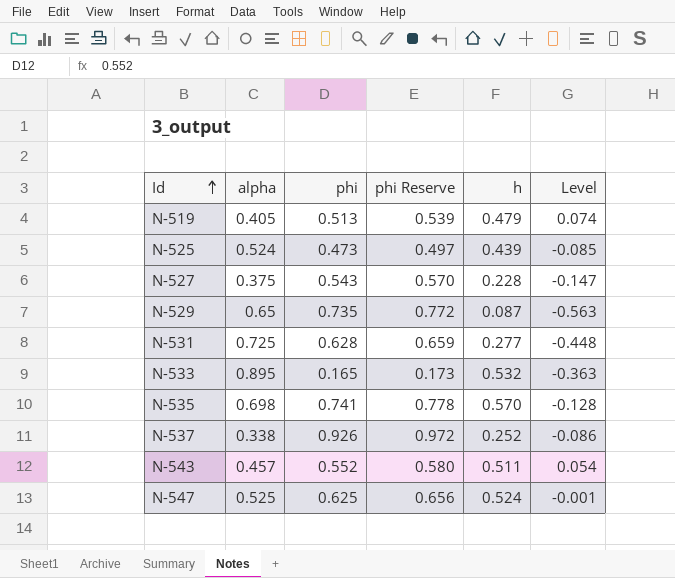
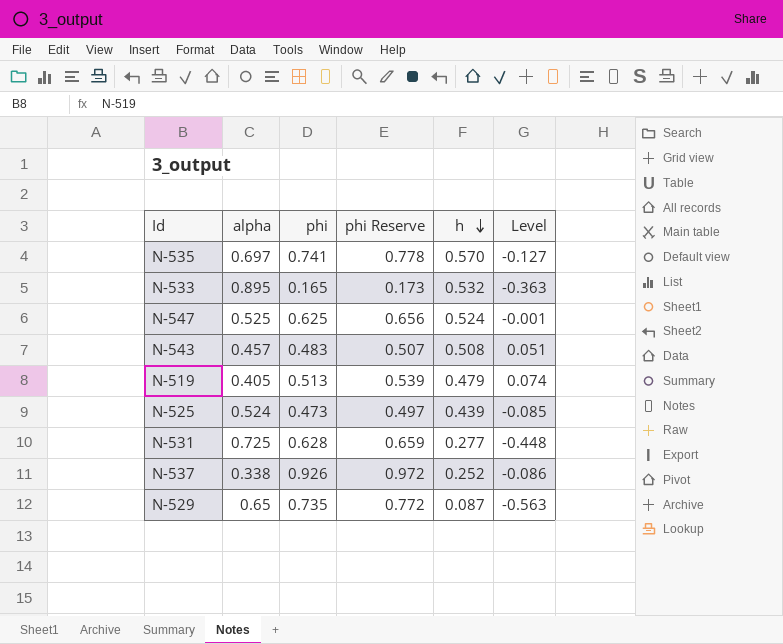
row order: Id ascending -> h descending
row N-527: 0.375 | 0.543 | 0.570 | 0.228 | -0.147 -> none
N-535 | alpha: 0.698 -> 0.697
N-535 | Level: -0.128 -> -0.127
N-543 | phi: 0.552 -> 0.483
N-543 | phi Reserve: 0.580 -> 0.507
N-543 | h: 0.511 -> 0.508
N-543 | Level: 0.054 -> 0.051

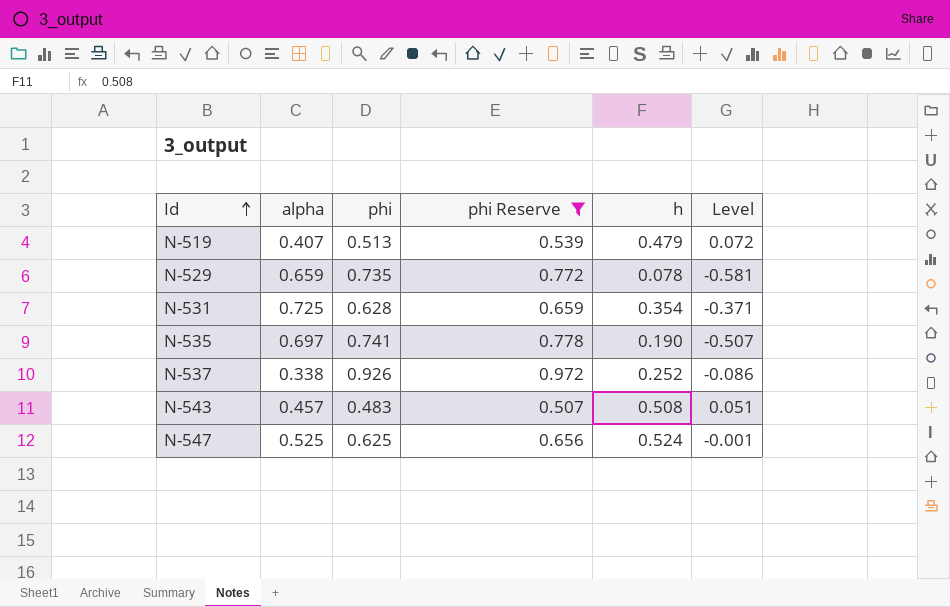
filter: none -> phi Reserve >= 0.507
row order: h descending -> Id ascending
N-519 | alpha: 0.405 -> 0.407
N-519 | Level: 0.074 -> 0.072
N-529 | alpha: 0.65 -> 0.659
N-529 | h: 0.087 -> 0.078
N-529 | Level: -0.563 -> -0.581
N-531 | h: 0.277 -> 0.354
N-531 | Level: -0.448 -> -0.371
N-535 | h: 0.570 -> 0.190
N-535 | Level: -0.127 -> -0.507

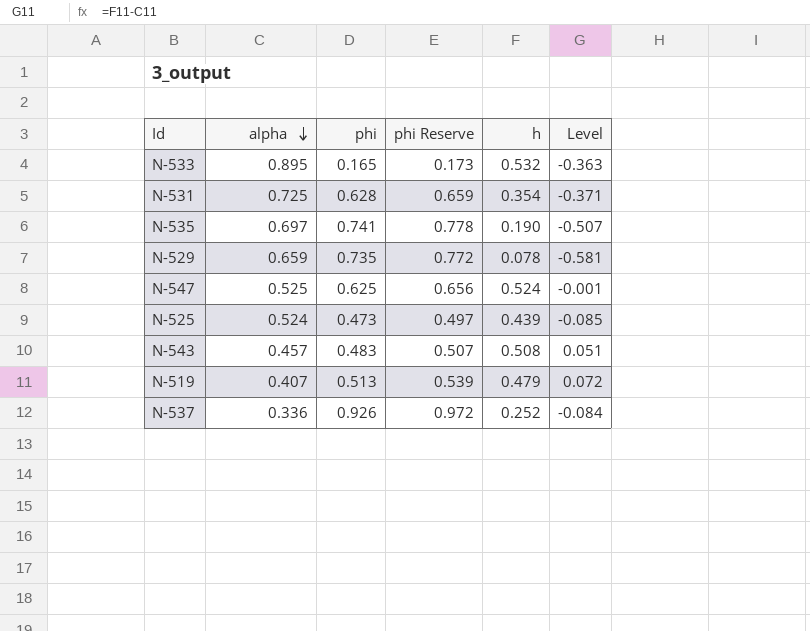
filter: phi Reserve >= 0.507 -> none
row order: Id ascending -> alpha descending
N-537 | alpha: 0.338 -> 0.336
N-537 | Level: -0.086 -> -0.084

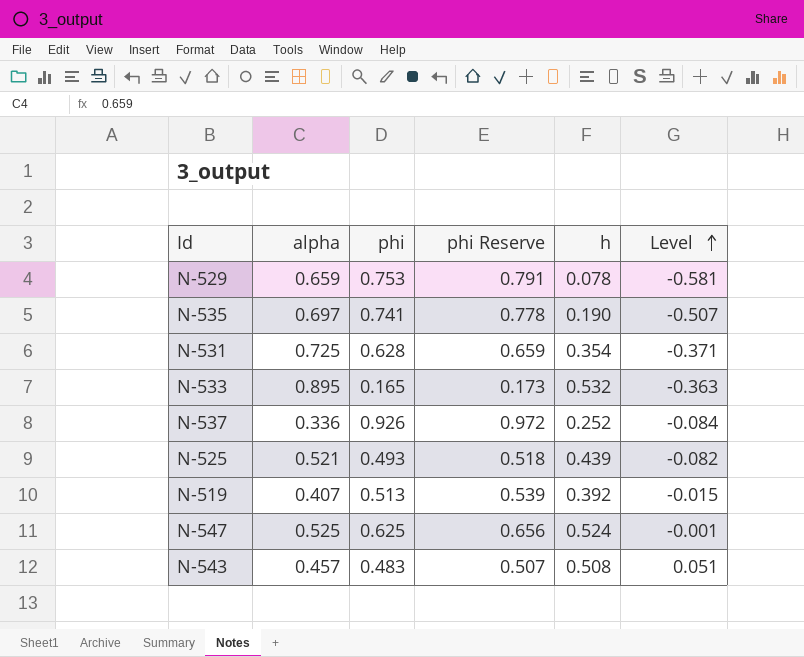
row order: alpha descending -> Level ascending
N-529 | phi: 0.735 -> 0.753
N-529 | phi Reserve: 0.772 -> 0.791
N-525 | alpha: 0.524 -> 0.521
N-525 | phi: 0.473 -> 0.493
N-525 | phi Reserve: 0.497 -> 0.518
N-525 | Level: -0.085 -> -0.082
N-519 | h: 0.479 -> 0.392
N-519 | Level: 0.072 -> -0.015

